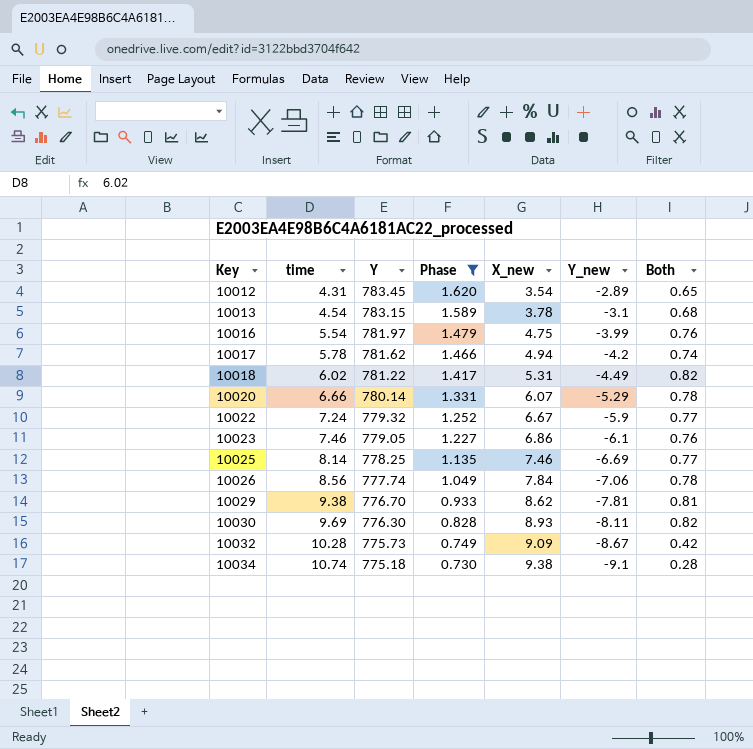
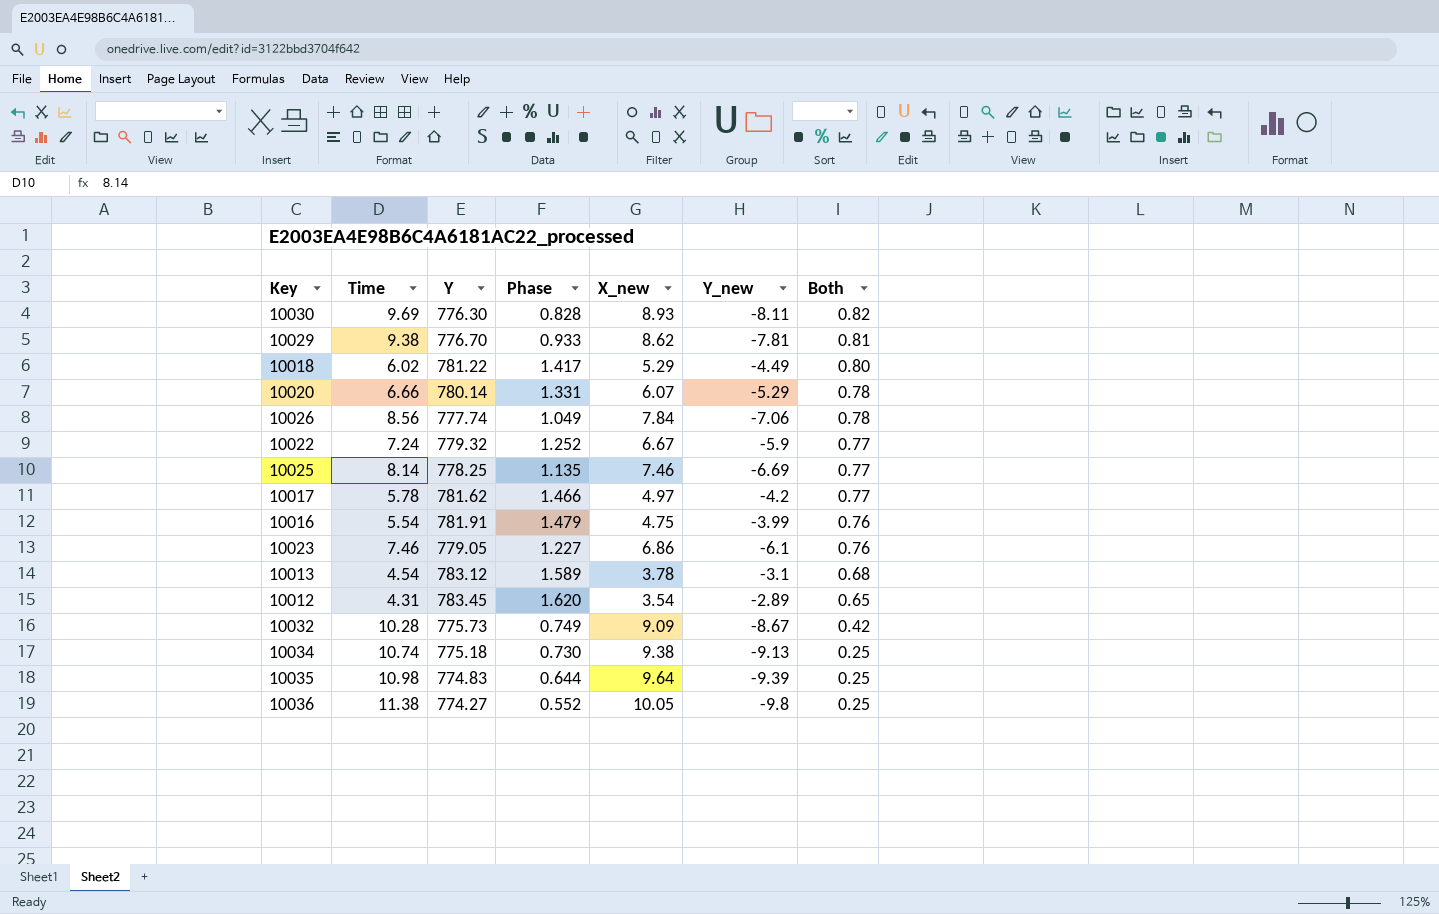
filter: Phase >= 0.730 -> none
row order: Key ascending -> Both descending
column name: time -> Time
10018 | X_new: 5.31 -> 5.29
10018 | Both: 0.82 -> 0.80
10017 | X_new: 4.94 -> 4.97
10017 | Both: 0.74 -> 0.77
10016 | Y: 781.97 -> 781.91
10013 | Y: 783.15 -> 783.12
10034 | Y_new: -9.1 -> -9.13
10034 | Both: 0.28 -> 0.25

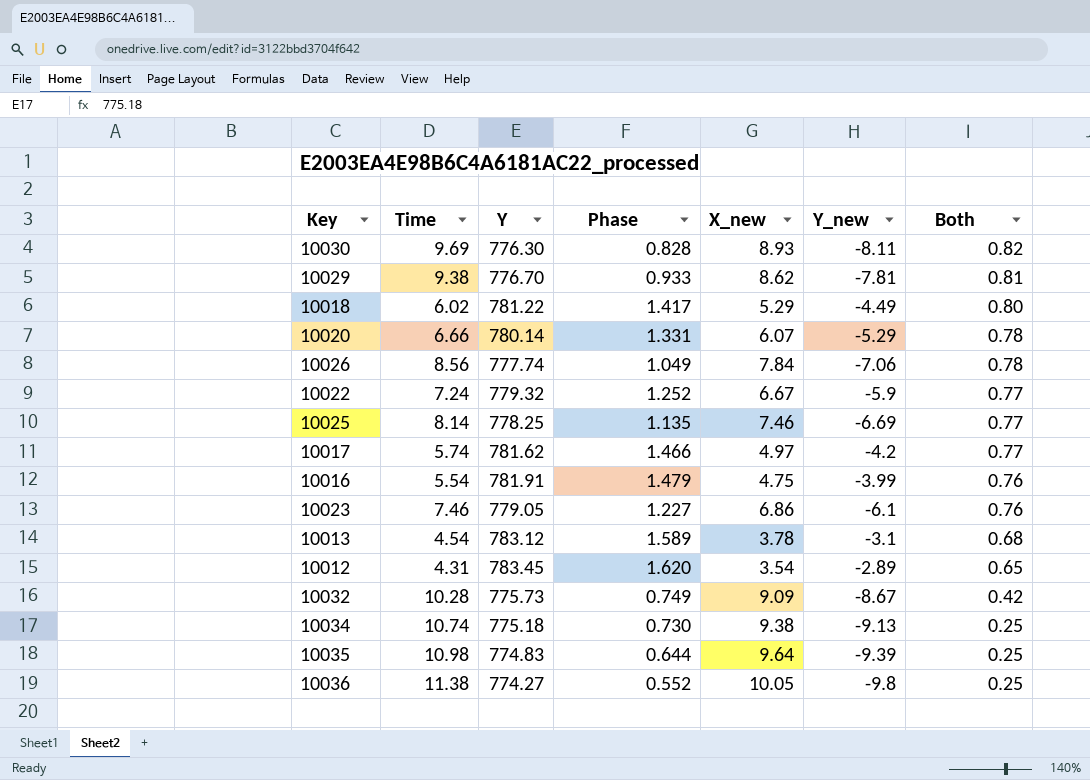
10017 | Time: 5.78 -> 5.74

